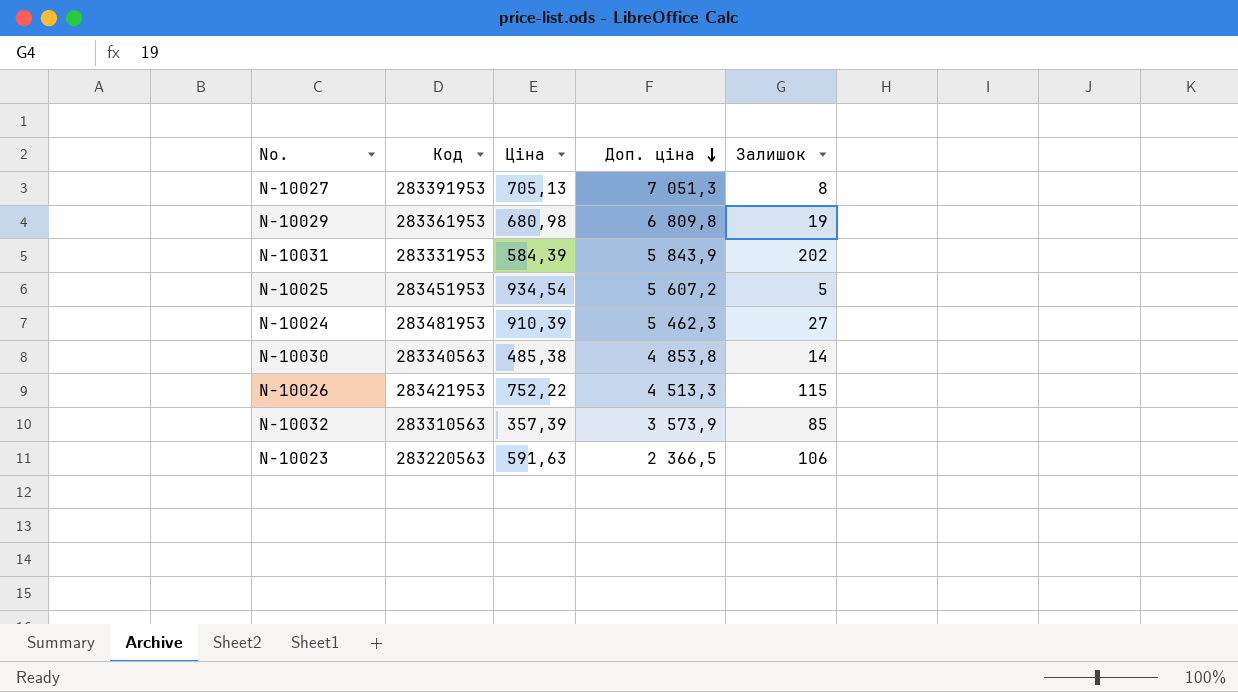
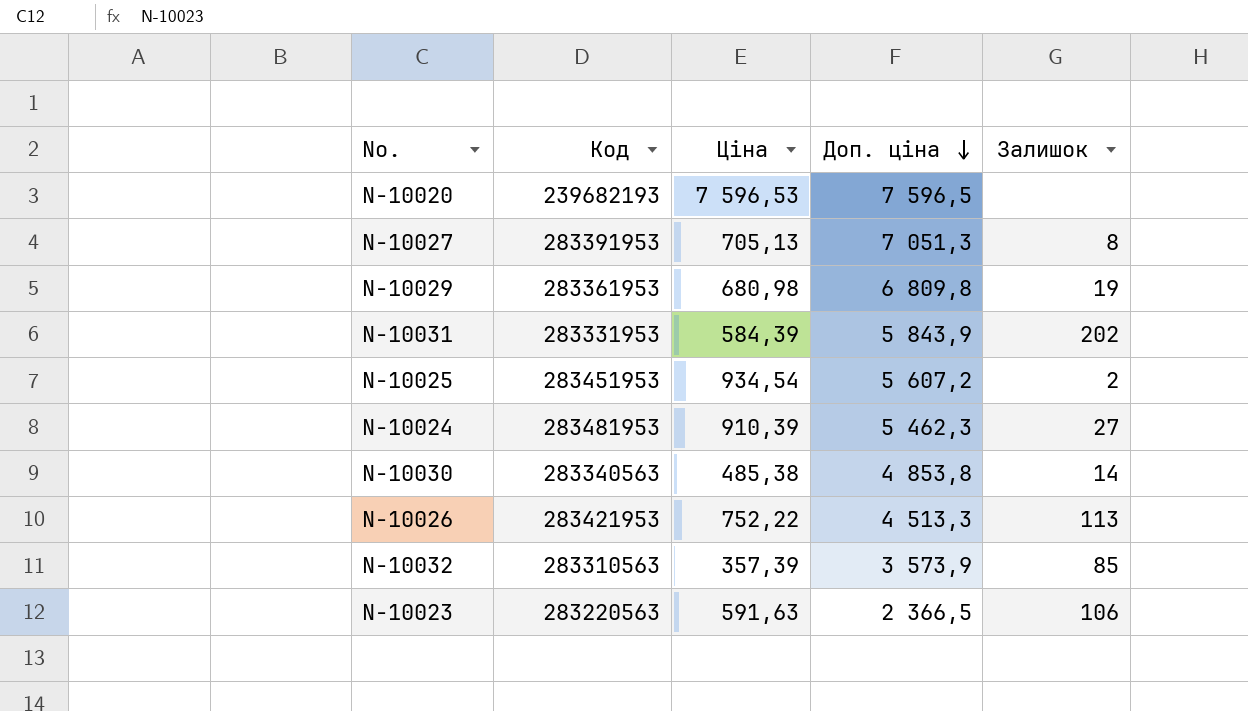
row N-10020: none -> 239682193 | 7 596,53 | 7 596,5 | none
N-10025 | Залишок: 5 -> 2
N-10026 | Залишок: 115 -> 113

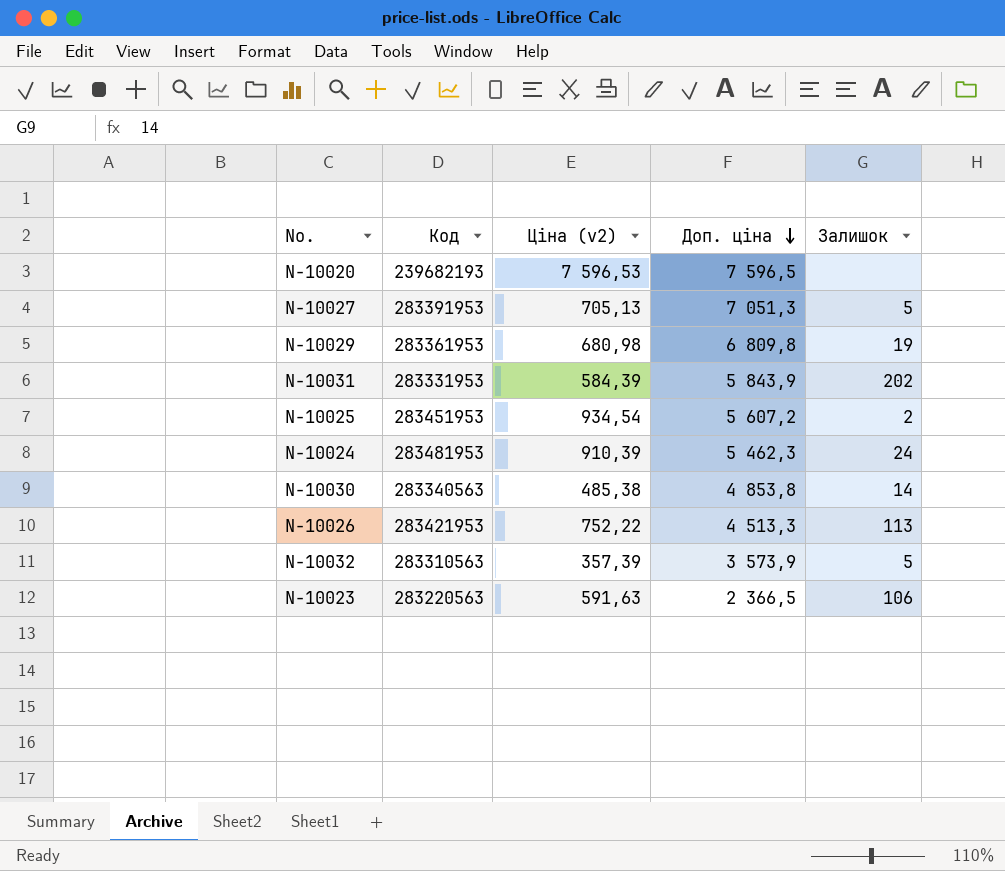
column name: Ціна -> Ціна (v2)
N-10027 | Залишок: 8 -> 5
N-10024 | Залишок: 27 -> 24
N-10032 | Залишок: 85 -> 5

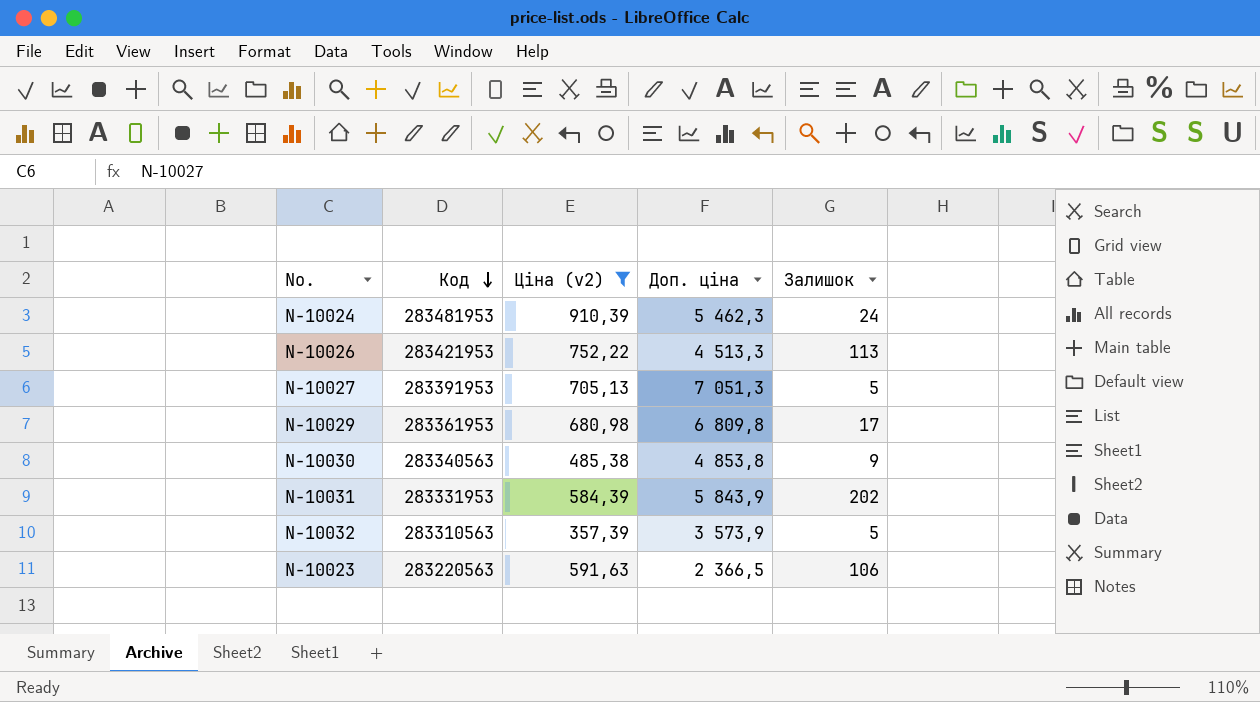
filter: none -> Ціна (v2) <= 910,39
row order: Доп. ціна descending -> Код descending
N-10029 | Залишок: 19 -> 17
N-10030 | Залишок: 14 -> 9

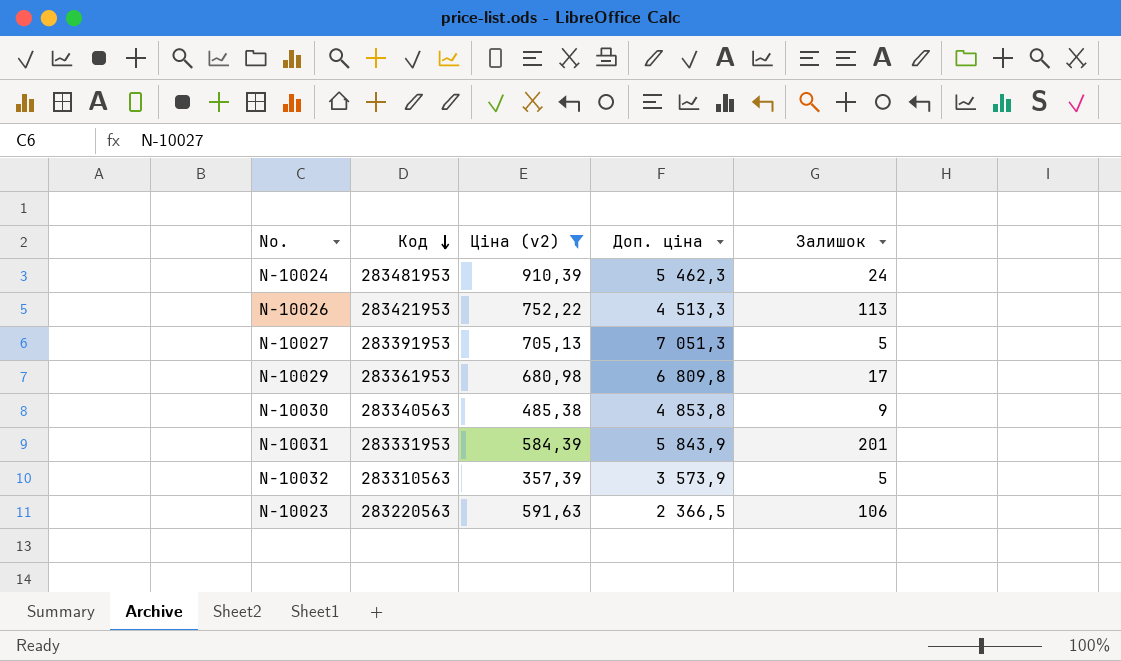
N-10031 | Залишок: 202 -> 201

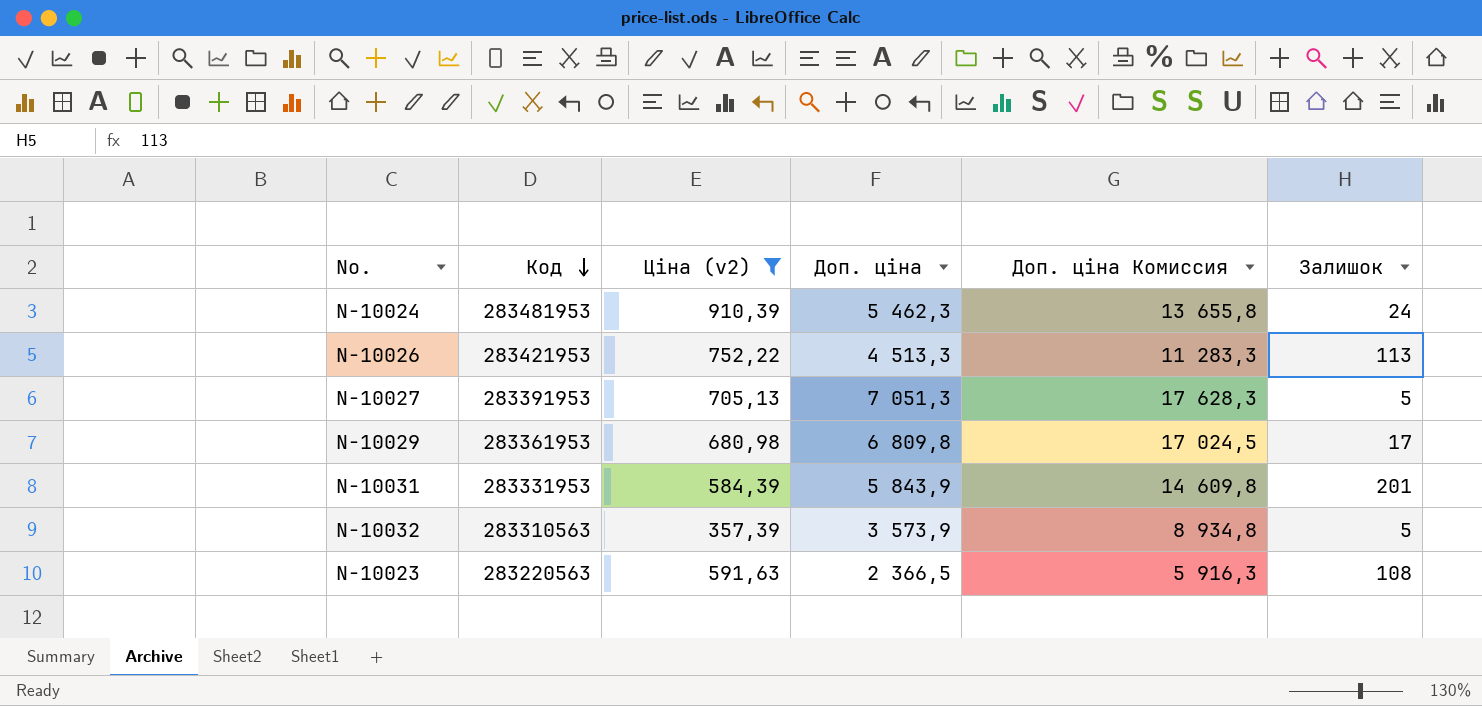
column Доп. ціна Комиссия | formula: none -> [Доп. ціна] * 2,5
row N-10030: 283340563 | 485,38 | 4 853,8 | 9 -> none
N-10023 | Залишок: 106 -> 108

